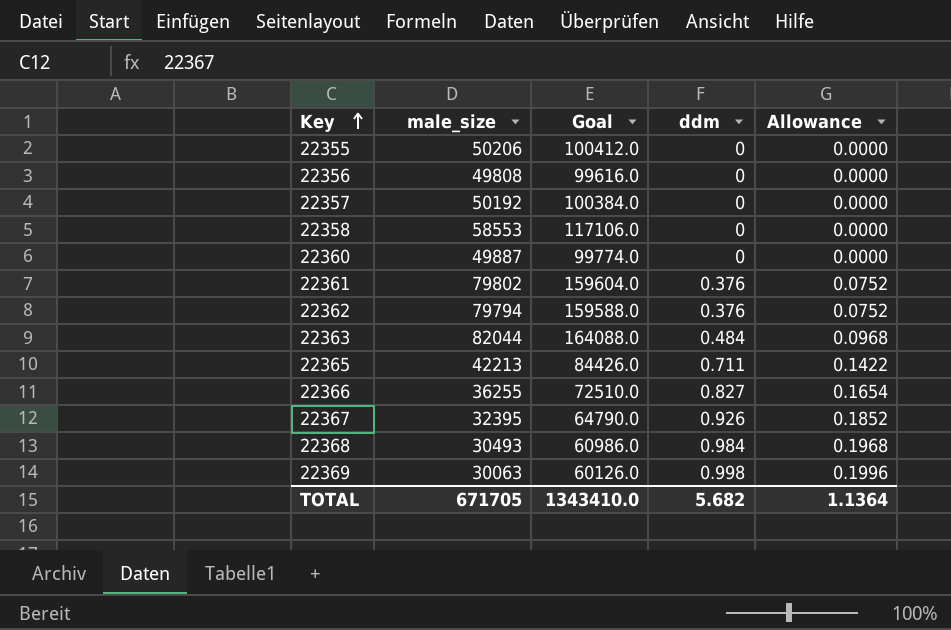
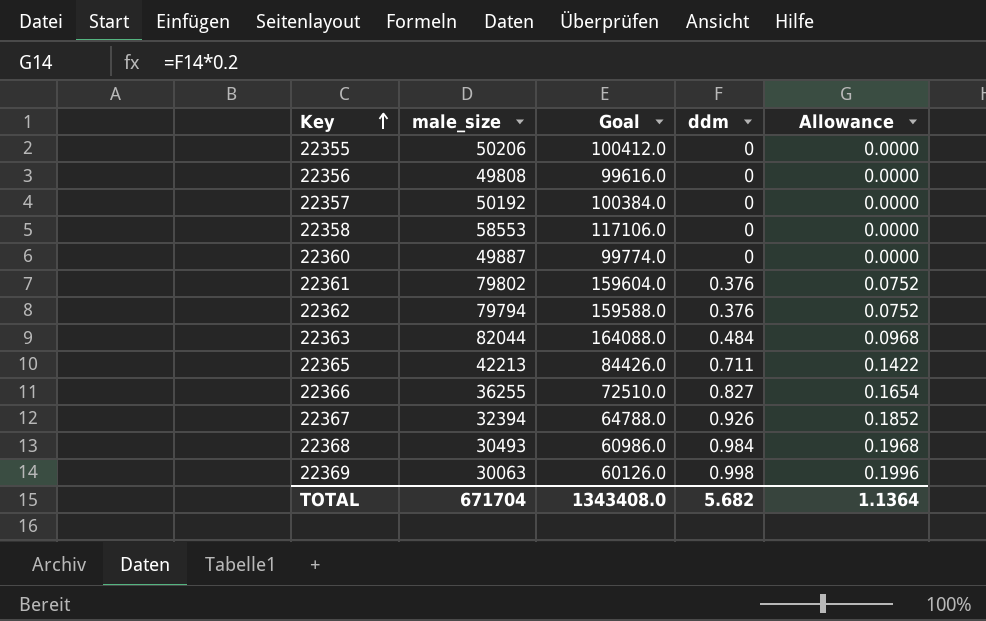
22367 | male_size: 32395 -> 32394
22367 | Goal: 64790.0 -> 64788.0
TOTAL | male_size: 671705 -> 671704
TOTAL | Goal: 1343410.0 -> 1343408.0

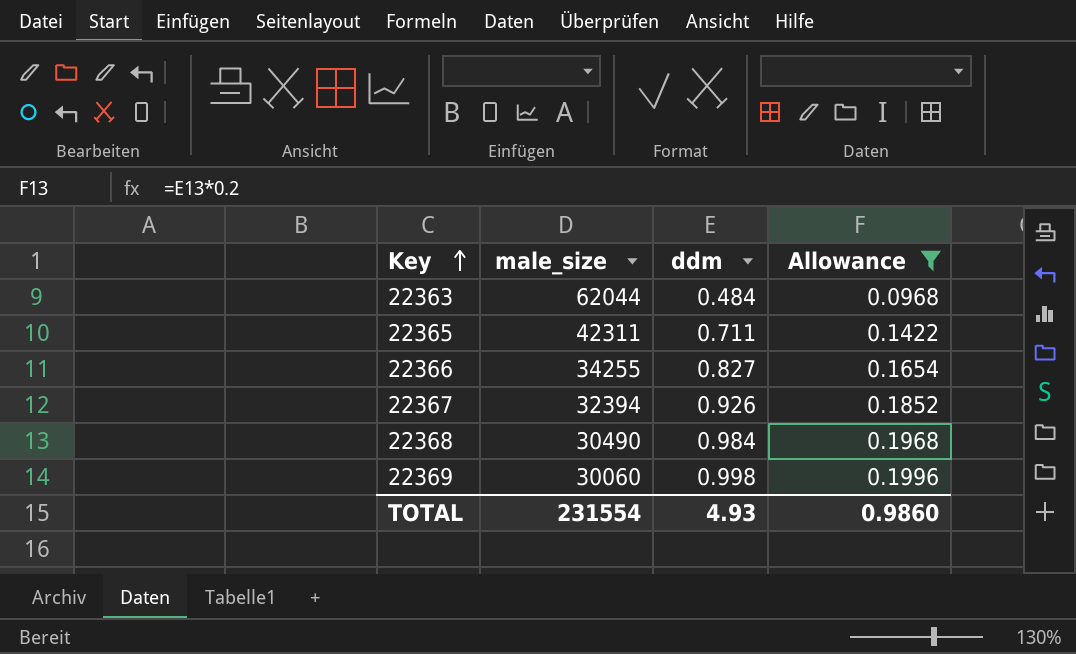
filter: none -> Allowance >= 0.0968
column Goal | formula: [male_size] * 2 -> none
22363 | male_size: 82044 -> 62044
22365 | male_size: 42213 -> 42311
22366 | male_size: 36255 -> 34255
22368 | male_size: 30493 -> 30490
22369 | male_size: 30063 -> 30060
TOTAL | male_size: 671704 -> 231554
TOTAL | ddm: 5.682 -> 4.93
TOTAL | Allowance: 1.1364 -> 0.9860

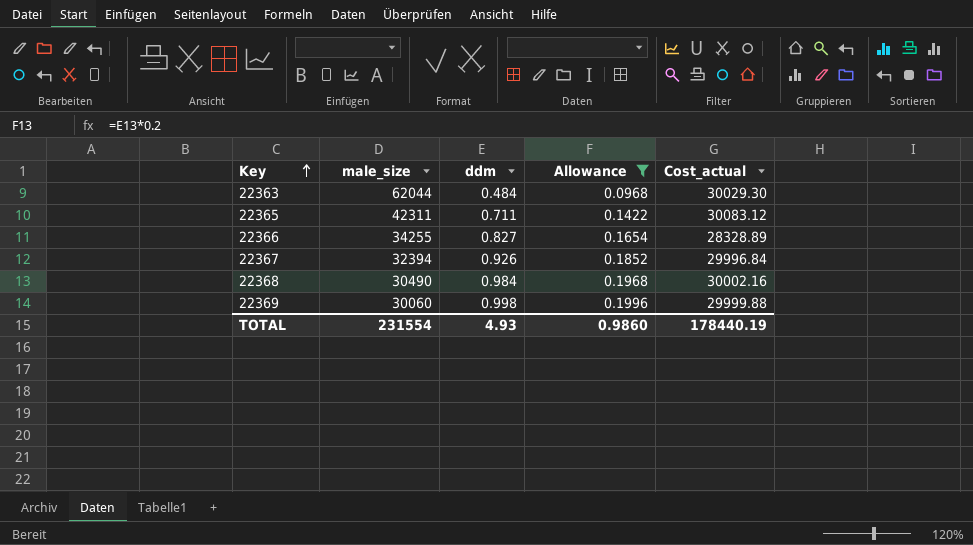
column Cost_actual | formula: none -> [male_size] * [ddm]

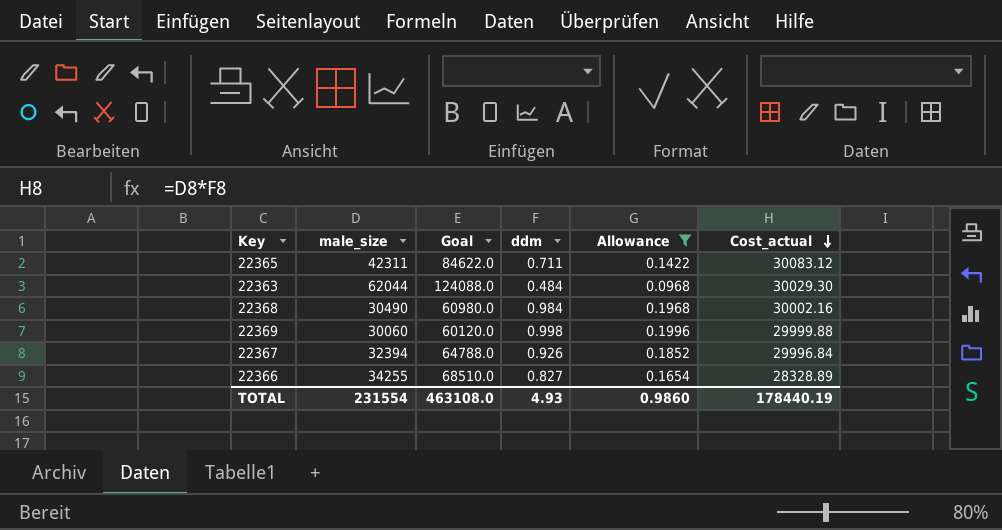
row order: Key ascending -> Cost_actual descending
column Goal | formula: none -> [male_size] * 2

